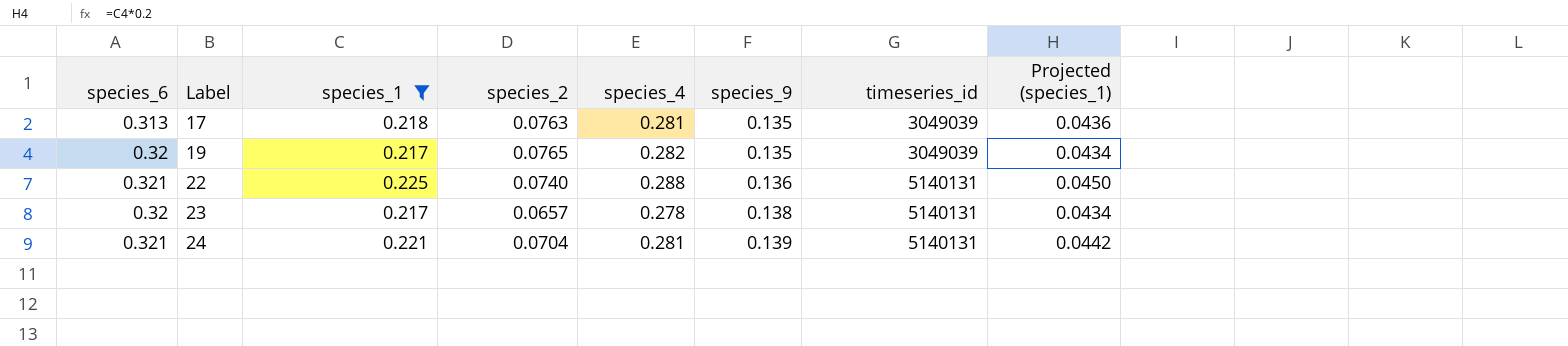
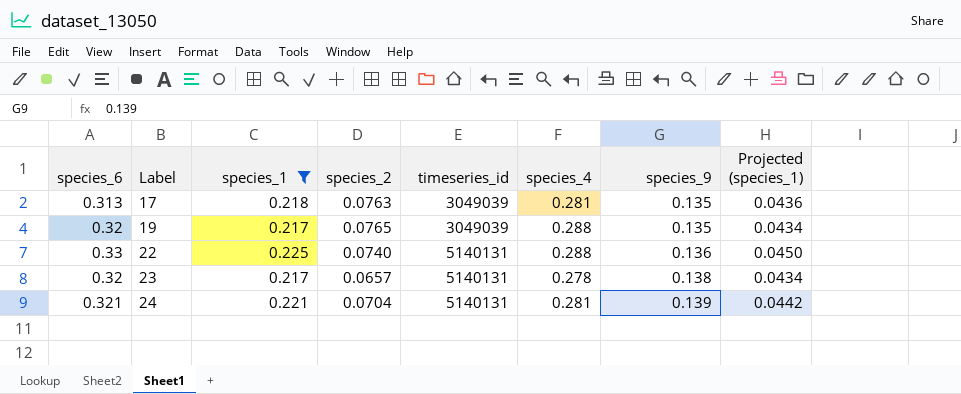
column timeseries_id | position: 7 -> 5
19 | species_4: 0.282 -> 0.288
22 | species_6: 0.321 -> 0.33

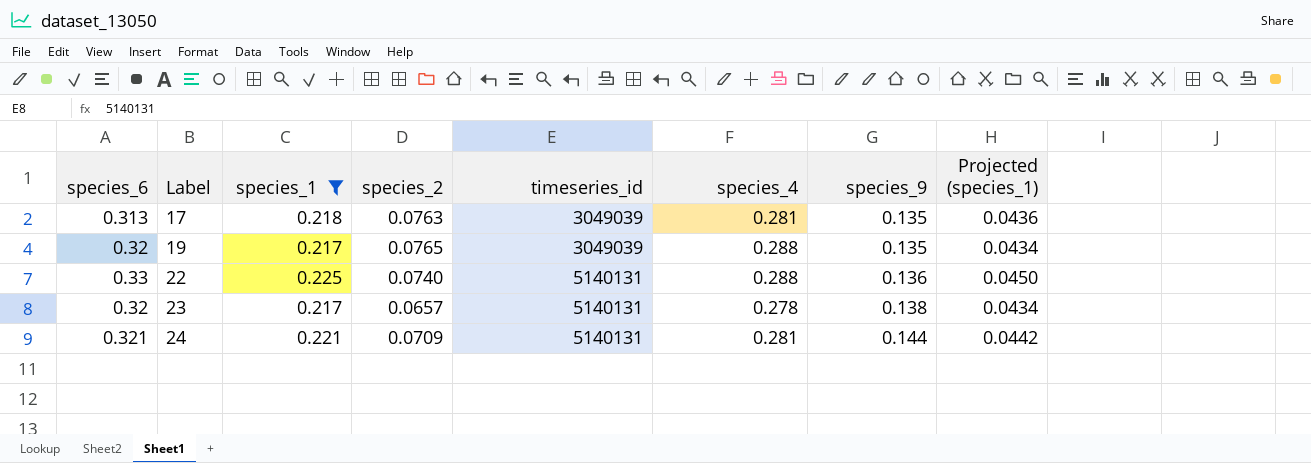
24 | species_2: 0.0704 -> 0.0709
24 | species_9: 0.139 -> 0.144

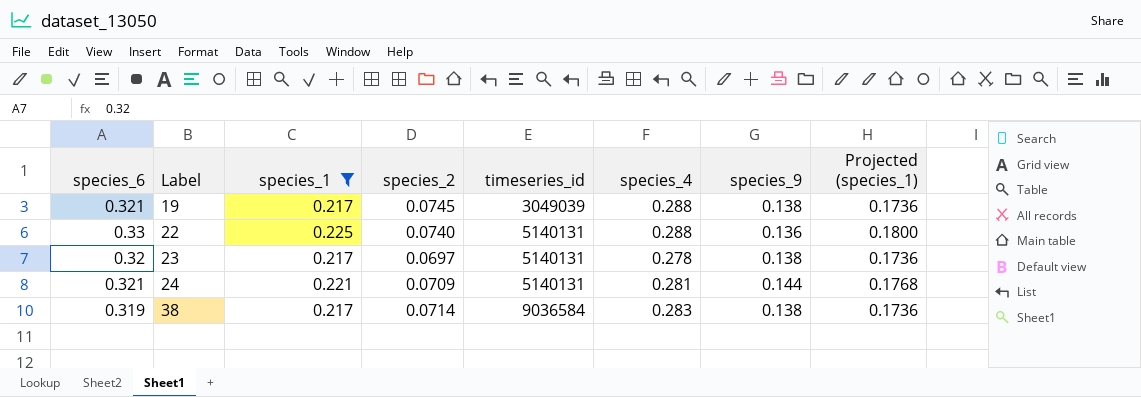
column Projected (species_1) | formula: [species_1] * 0.2 -> [species_1] * 0.8
row 17: 0.313 | 0.218 | 0.0763 | 3049039 | 0.281 | 0.135 | 0.0436 -> none
19 | species_6: 0.32 -> 0.321
19 | species_2: 0.0765 -> 0.0745
19 | species_9: 0.135 -> 0.138
23 | species_2: 0.0657 -> 0.0697
row 38: none -> 0.319 | 0.217 | 0.0714 | 9036584 | 0.283 | 0.138 | 0.1736

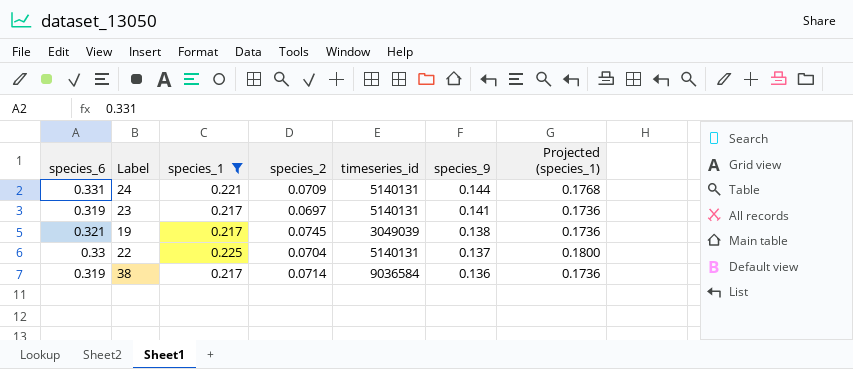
row order: Label ascending -> species_9 descending
column species_4 | position: 6 -> none
24 | species_6: 0.321 -> 0.331
23 | species_6: 0.32 -> 0.319
23 | species_9: 0.138 -> 0.141
22 | species_2: 0.0740 -> 0.0704
22 | species_9: 0.136 -> 0.137
38 | species_9: 0.138 -> 0.136

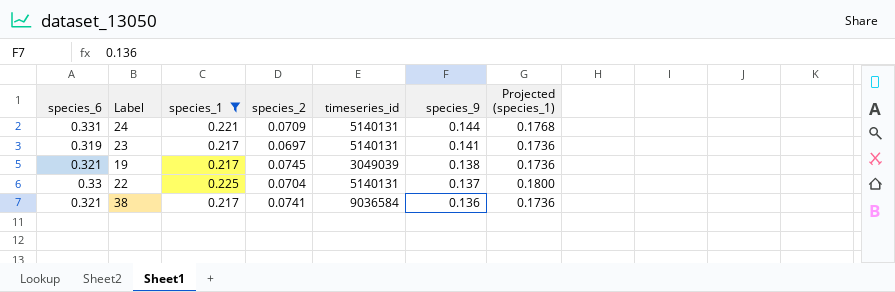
38 | species_6: 0.319 -> 0.321
38 | species_2: 0.0714 -> 0.0741

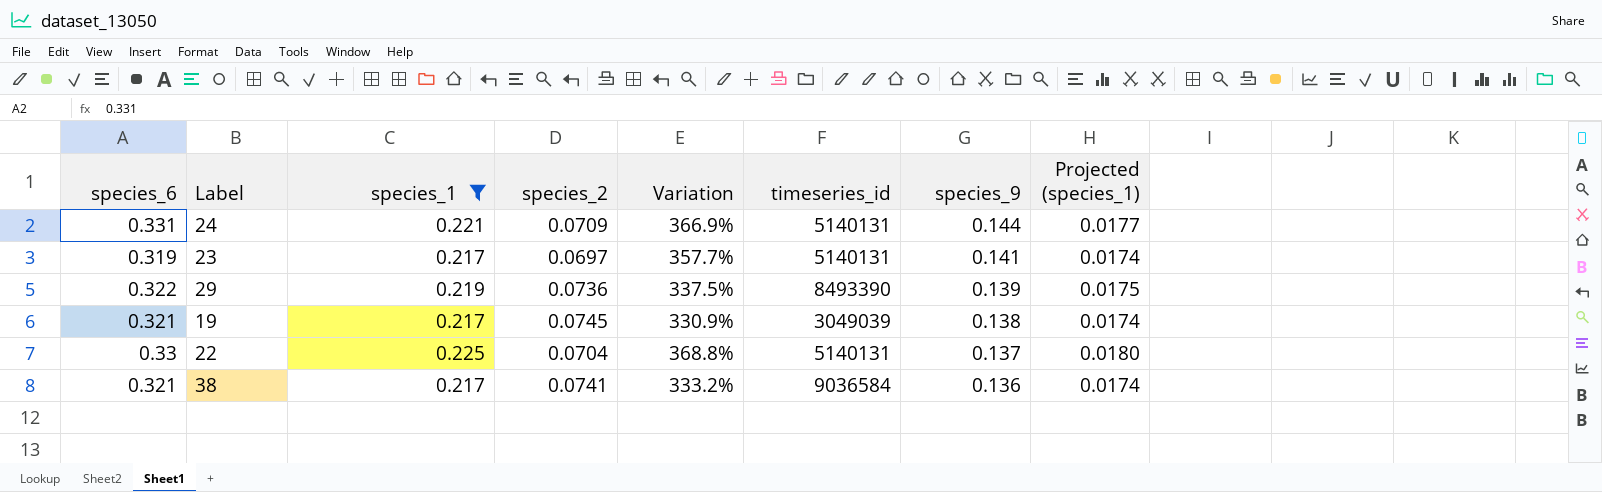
column Variation | formula: none -> ([species_6] - [species_2]) / [species_2]
column Projected (species_1) | formula: [species_1] * 0.8 -> [species_1] * 0.08
row 29: none -> 0.322 | 0.219 | 0.0736 | 337.5% | 8493390 | 0.139 | 0.0175

